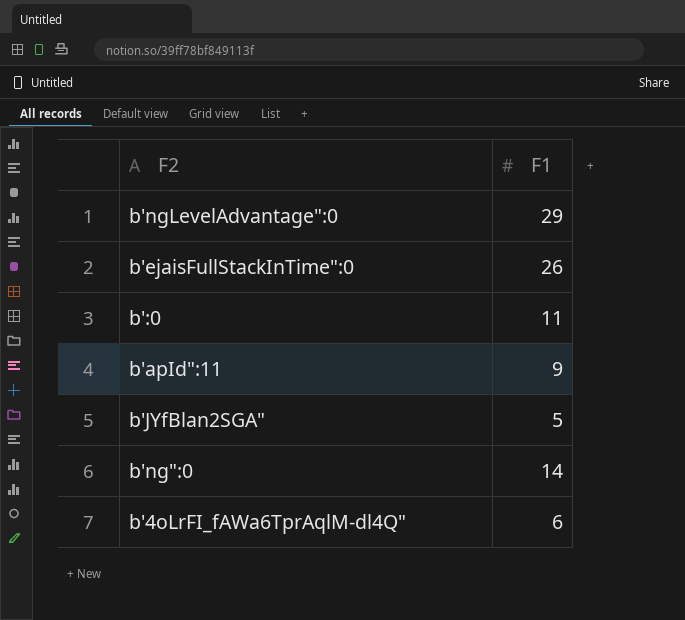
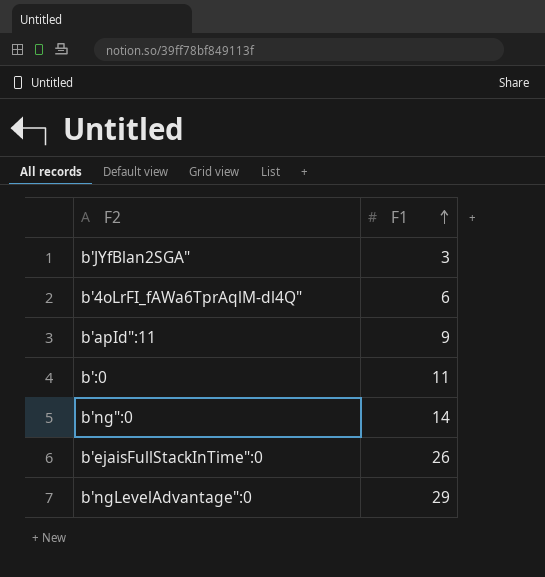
row order: none -> F1 ascending
b'JYfBlan2SGA" | F1: 5 -> 3

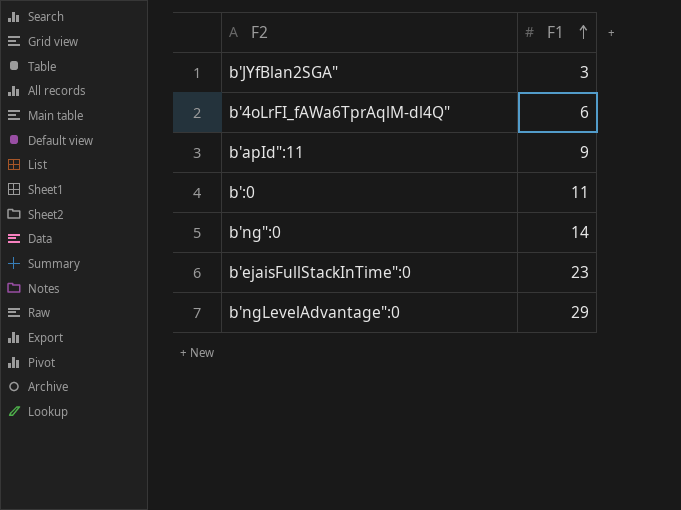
b'ejaisFullStackInTime":0 | F1: 26 -> 23

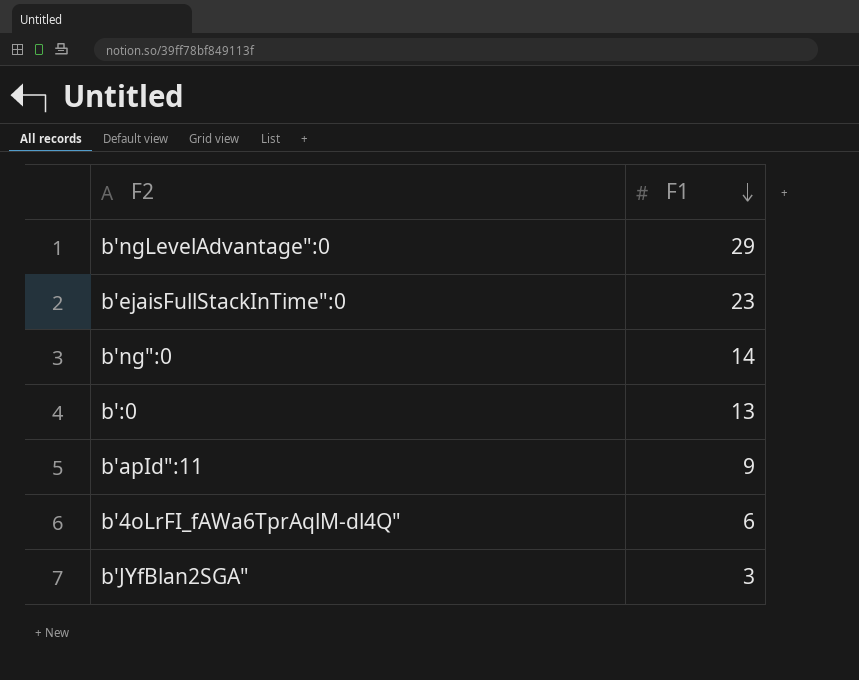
row order: F1 ascending -> F1 descending
b':0 | F1: 11 -> 13

